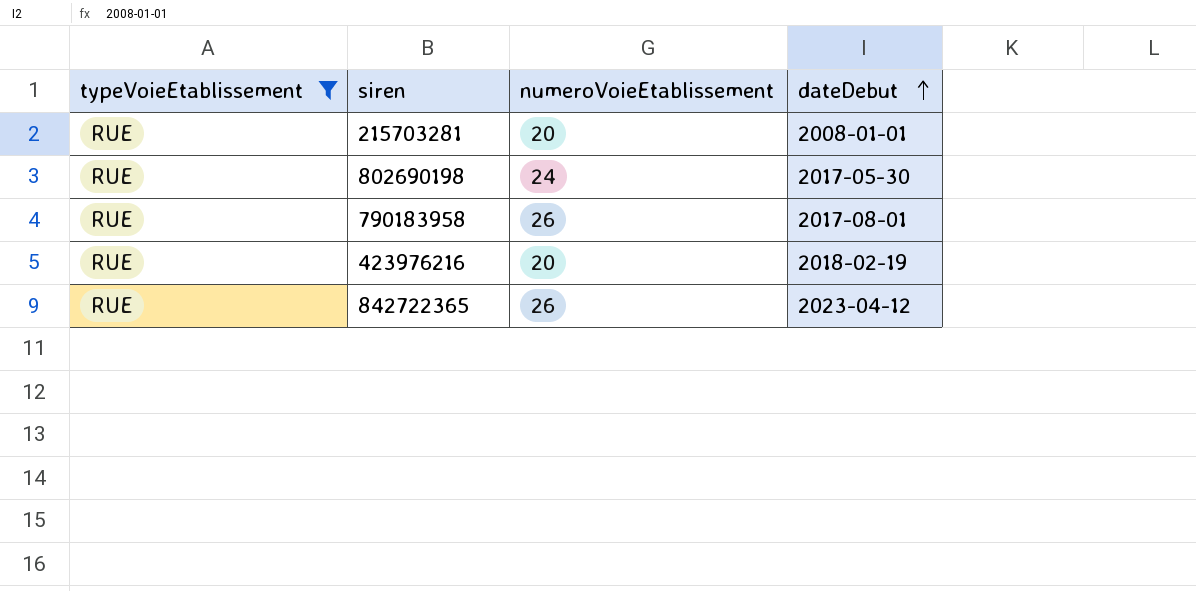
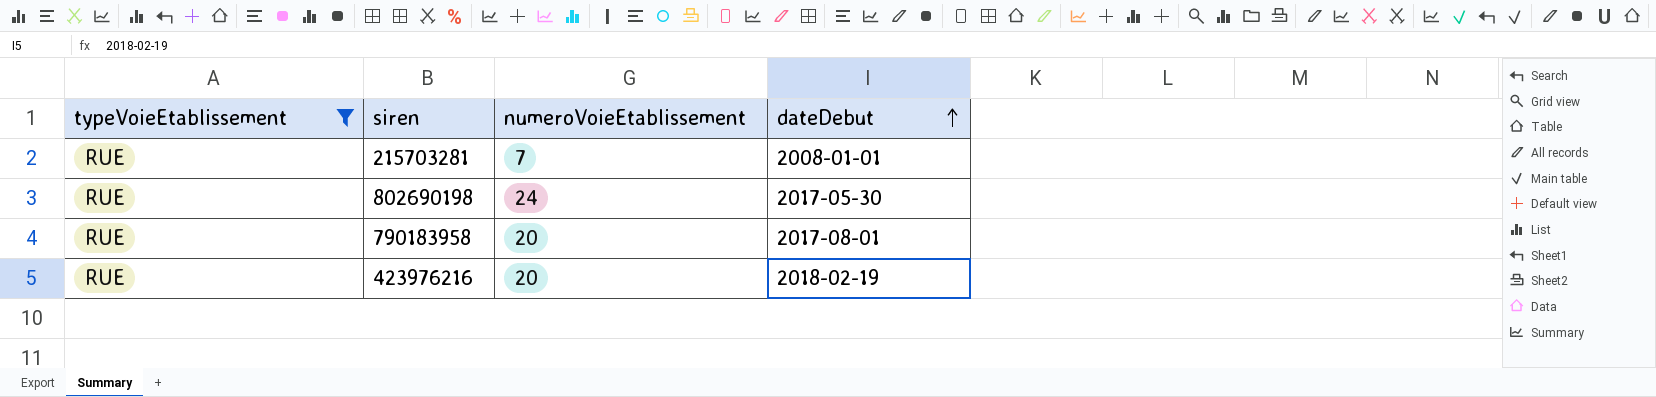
row 842722365: RUE | 26 | 2023-04-12 -> none
215703281 | numeroVoieEtablissement: 20 -> 7
790183958 | numeroVoieEtablissement: 26 -> 20

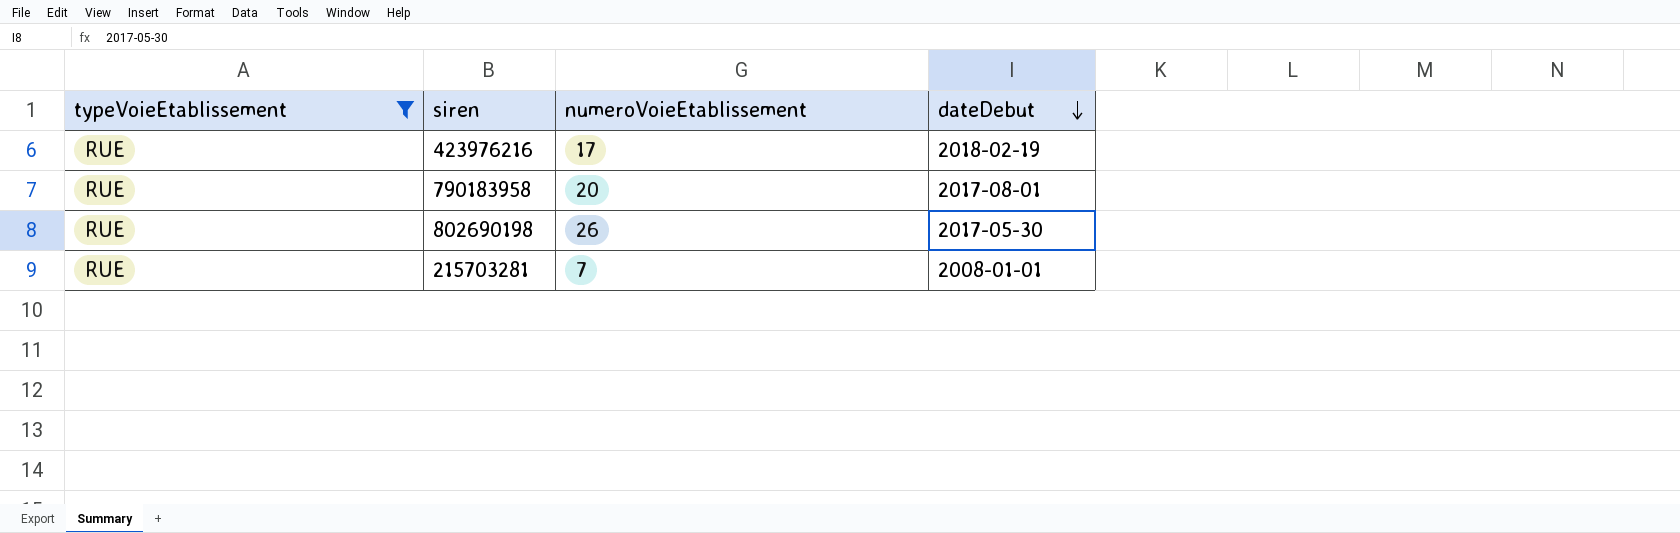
row order: dateDebut ascending -> dateDebut descending
423976216 | numeroVoieEtablissement: 20 -> 17
802690198 | numeroVoieEtablissement: 24 -> 26

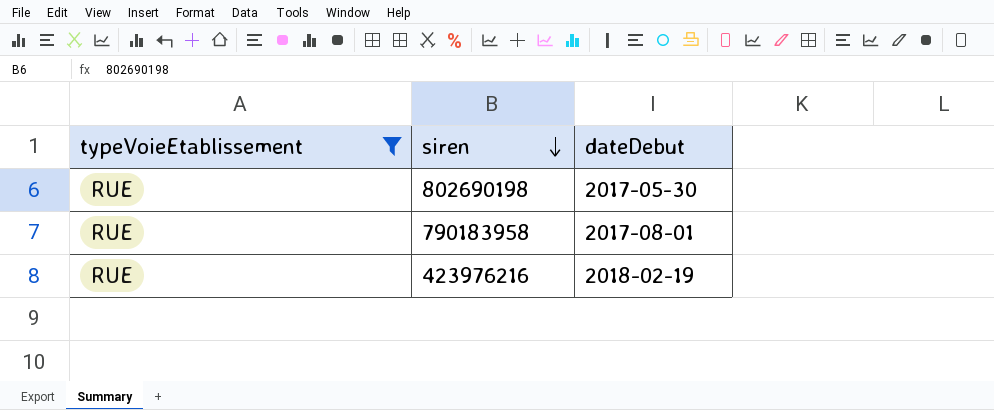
row order: dateDebut descending -> siren descending
column numeroVoieEtablissement | position: 3 -> none
row 215703281: RUE | 7 | 2008-01-01 -> none

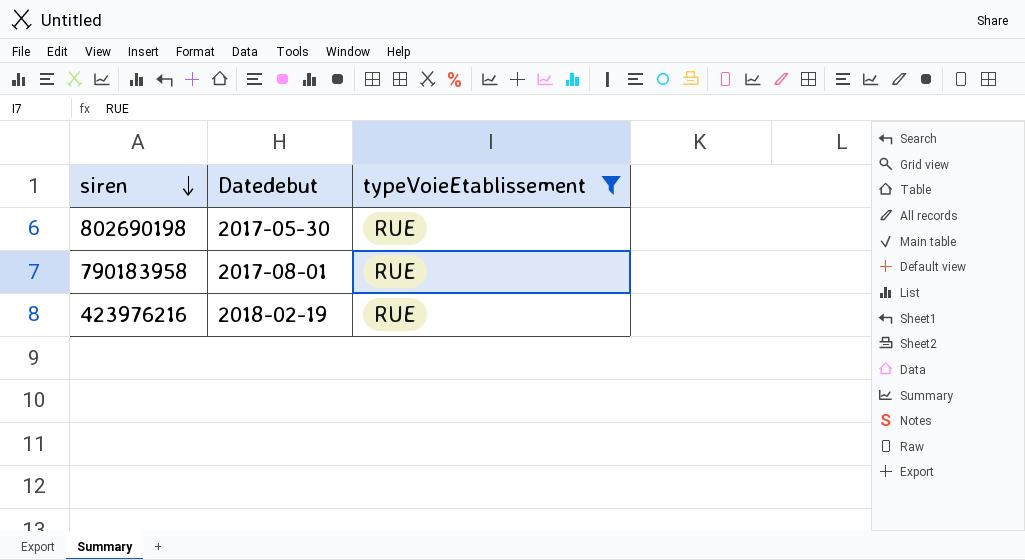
column name: dateDebut -> Datedebut
column typeVoieEtablissement | position: 1 -> 3

